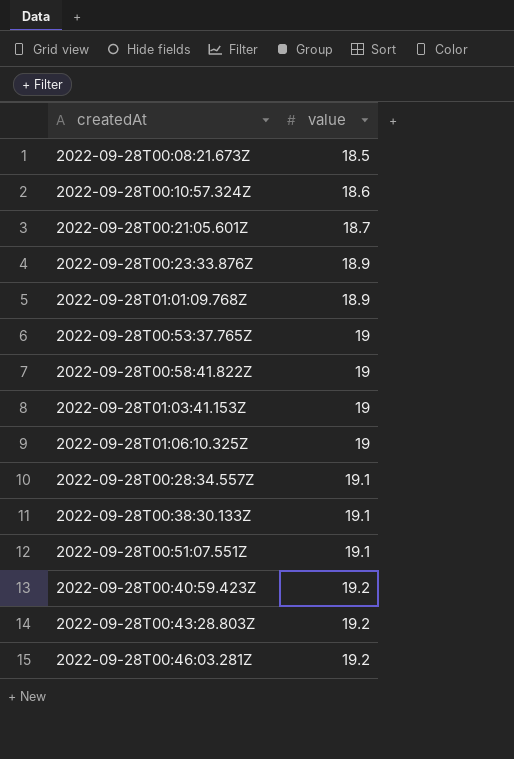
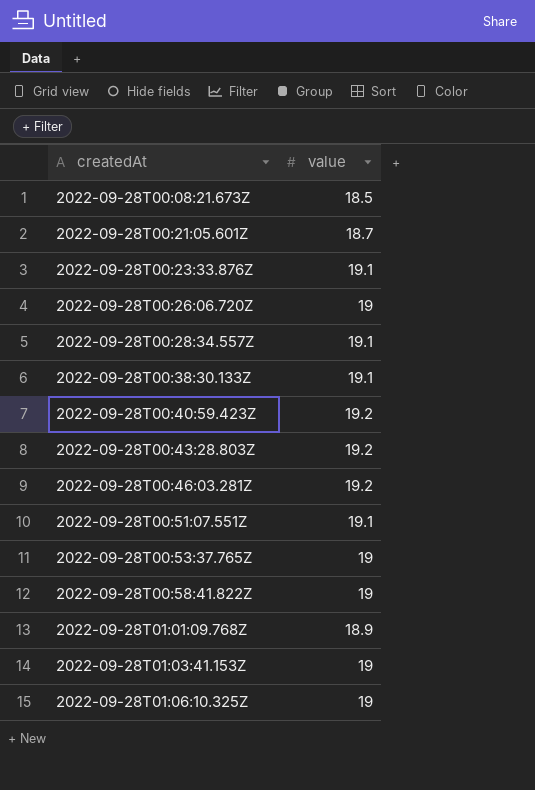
row order: value ascending -> createdAt ascending
row 2022-09-28T00:10:57.324Z: 18.6 -> none
2022-09-28T00:23:33.876Z | value: 18.9 -> 19.1
row 2022-09-28T00:26:06.720Z: none -> 19

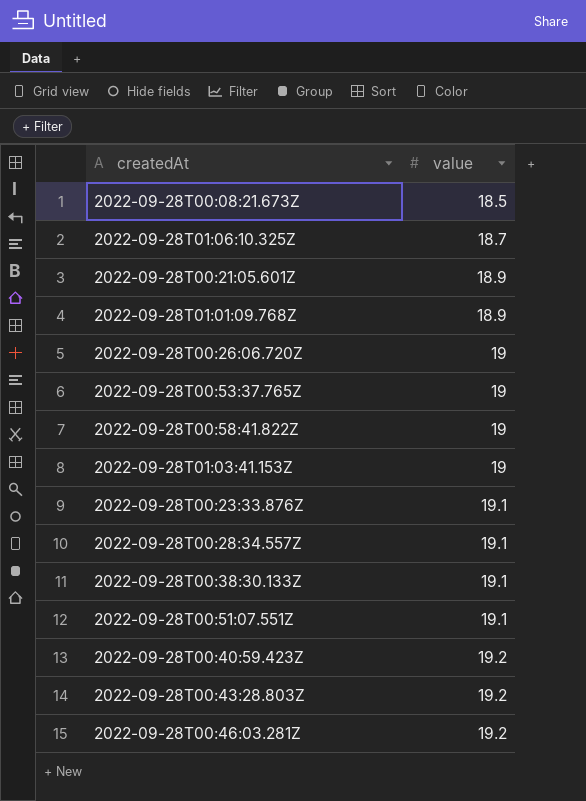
row order: createdAt ascending -> value ascending
2022-09-28T01:06:10.325Z | value: 19 -> 18.7
2022-09-28T00:21:05.601Z | value: 18.7 -> 18.9

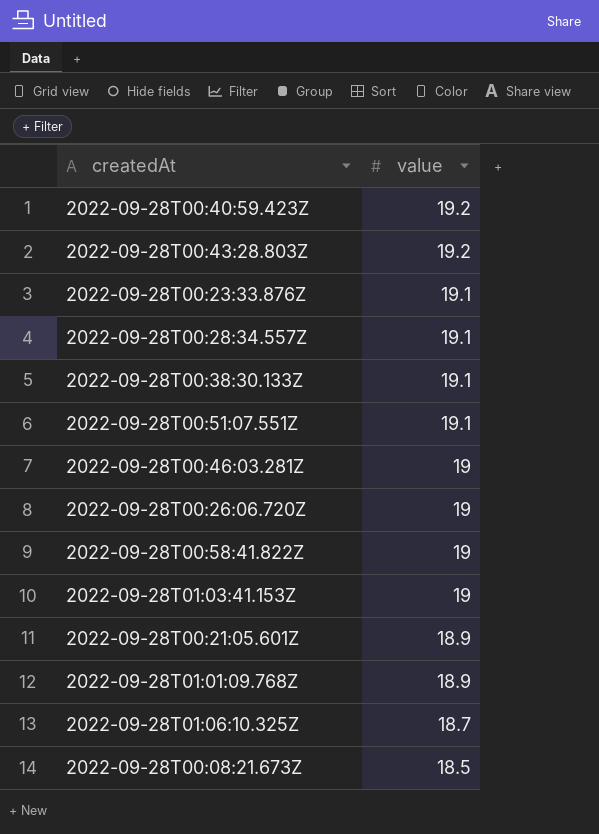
row order: value ascending -> value descending
row 2022-09-28T00:53:37.765Z: 19 -> none
2022-09-28T00:46:03.281Z | value: 19.2 -> 19

